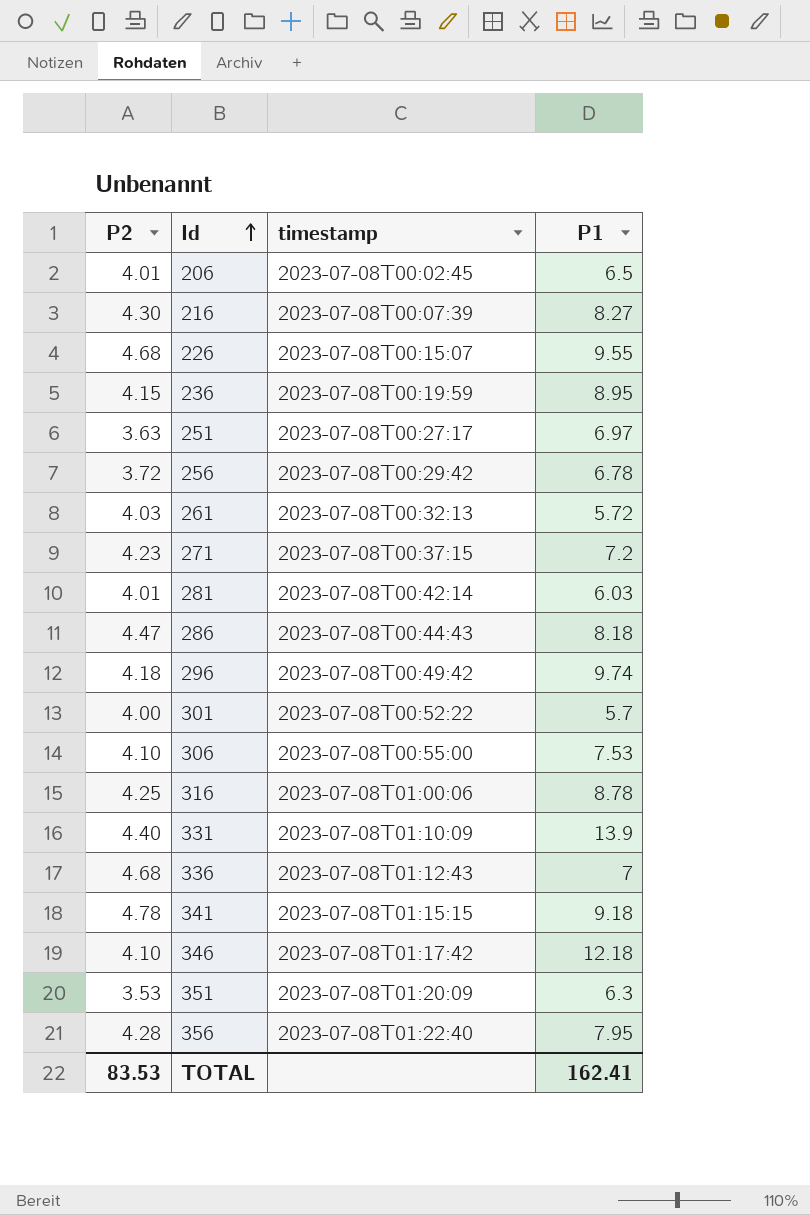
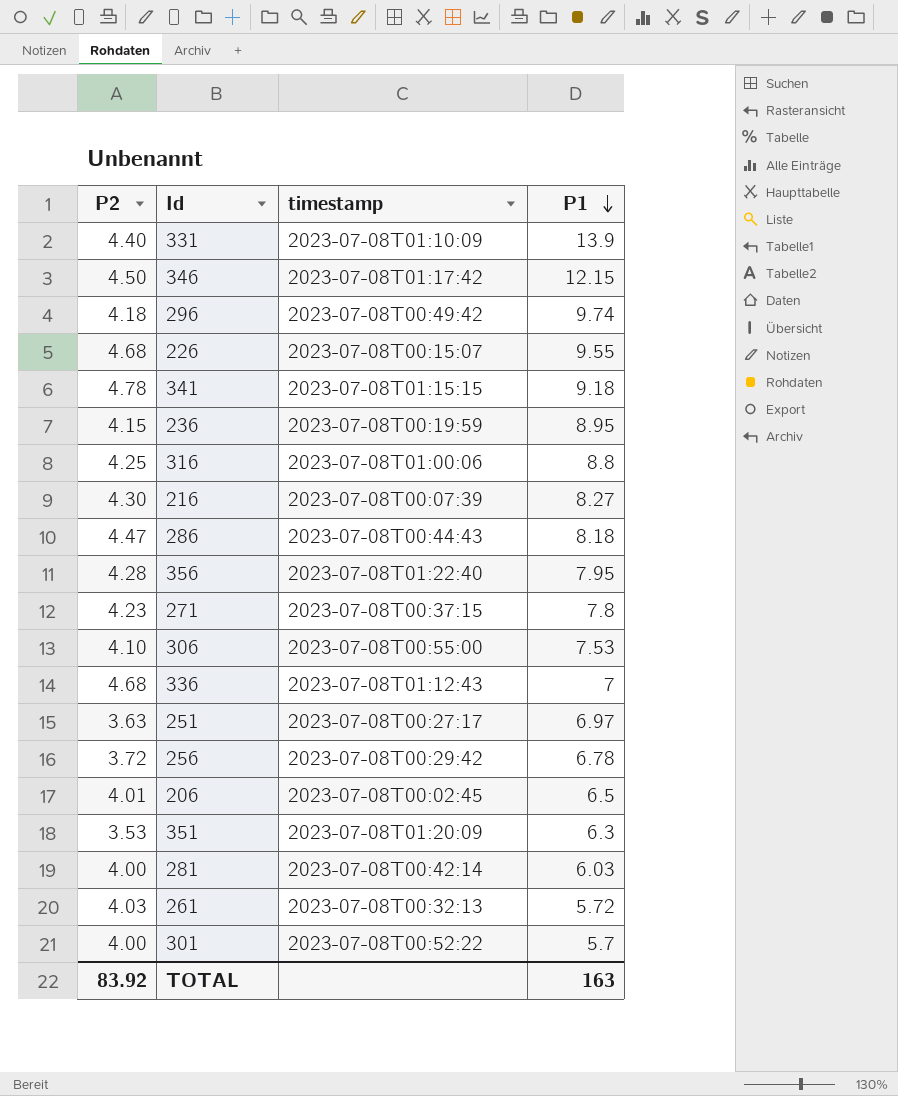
row order: Id ascending -> P1 descending
346 | P2: 4.10 -> 4.50
346 | P1: 12.18 -> 12.15
316 | P1: 8.78 -> 8.8
271 | P1: 7.2 -> 7.8
281 | P2: 4.01 -> 4.00
TOTAL | P2: 83.53 -> 83.92
TOTAL | P1: 162.41 -> 163

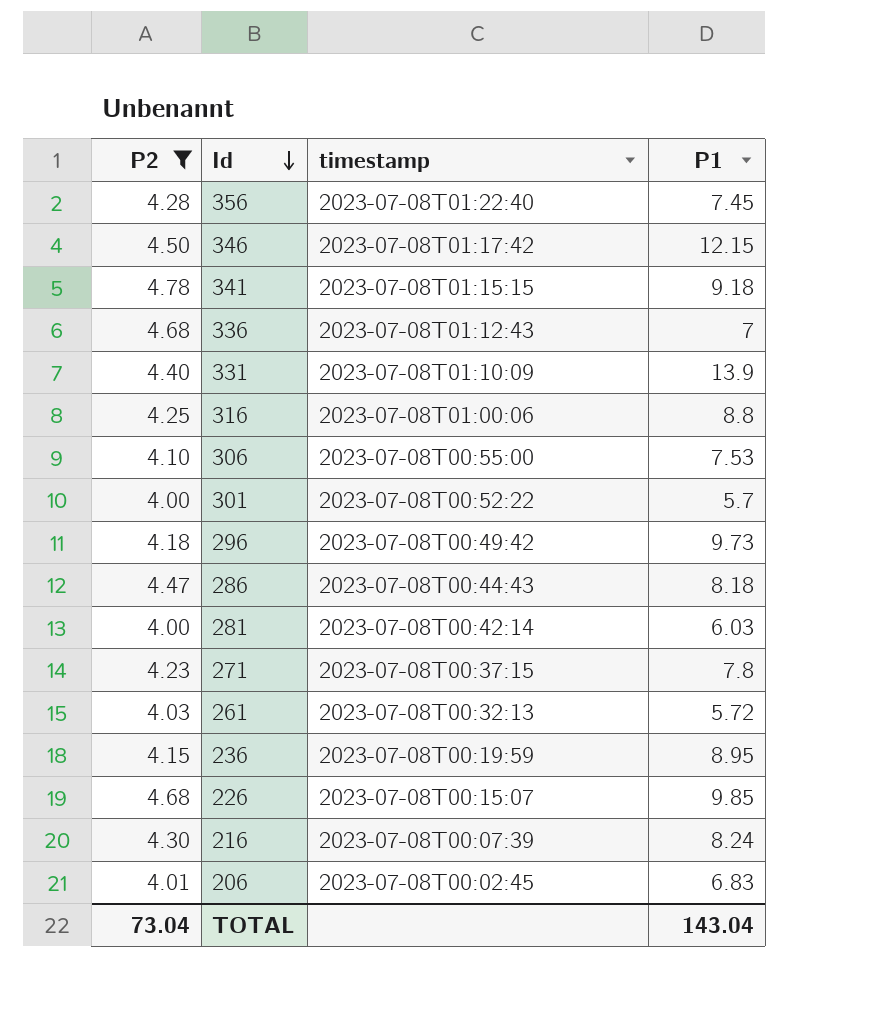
filter: none -> P2 >= 4.00
row order: P1 descending -> Id descending
356 | P1: 7.95 -> 7.45
296 | P1: 9.74 -> 9.73
226 | P1: 9.55 -> 9.85
216 | P1: 8.27 -> 8.24
206 | P1: 6.5 -> 6.83
TOTAL | P2: 83.92 -> 73.04
TOTAL | P1: 163 -> 143.04

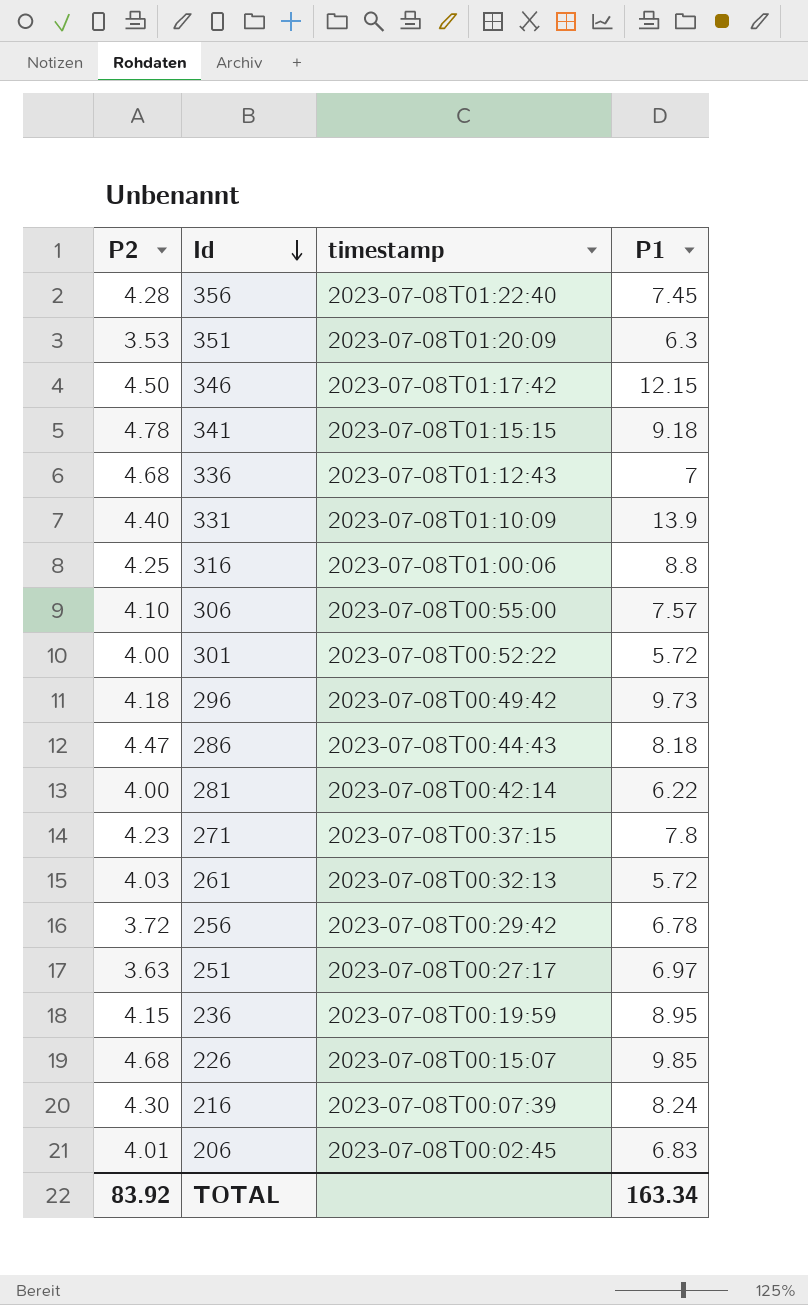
filter: P2 >= 4.00 -> none
306 | P1: 7.53 -> 7.57
301 | P1: 5.7 -> 5.72
281 | P1: 6.03 -> 6.22
TOTAL | P2: 73.04 -> 83.92
TOTAL | P1: 143.04 -> 163.34

